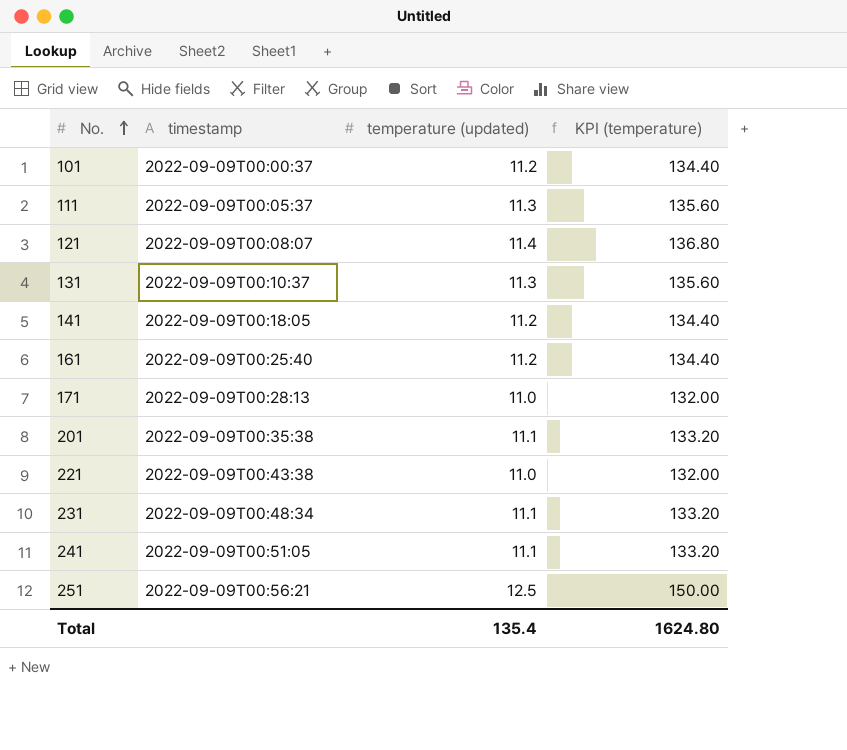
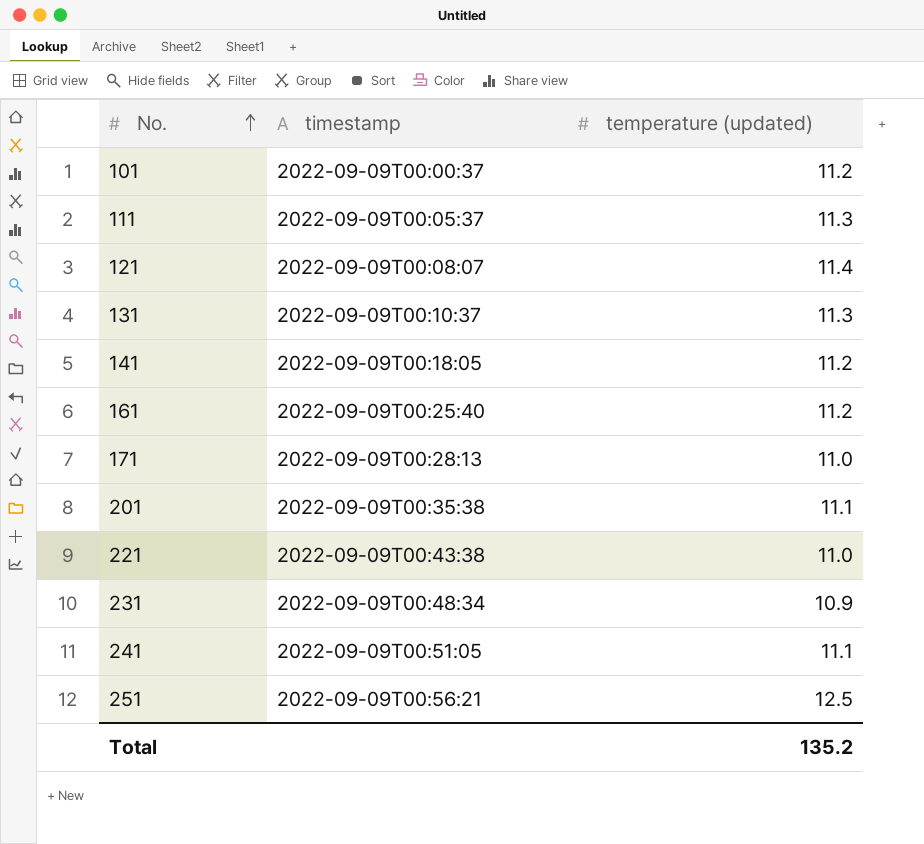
column KPI (temperature) | formula: [temperature (updated)] * 12 -> none
231 | temperature (updated): 11.1 -> 10.9
Total | temperature (updated): 135.4 -> 135.2

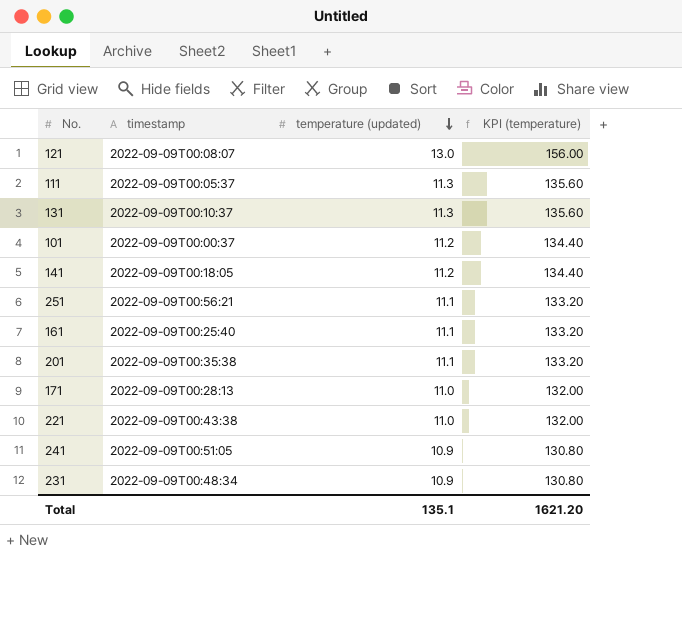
row order: No. ascending -> temperature (updated) descending
column KPI (temperature) | formula: none -> [temperature (updated)] * 12
121 | temperature (updated): 11.4 -> 13.0
251 | temperature (updated): 12.5 -> 11.1
161 | temperature (updated): 11.2 -> 11.1
241 | temperature (updated): 11.1 -> 10.9
Total | temperature (updated): 135.2 -> 135.1

